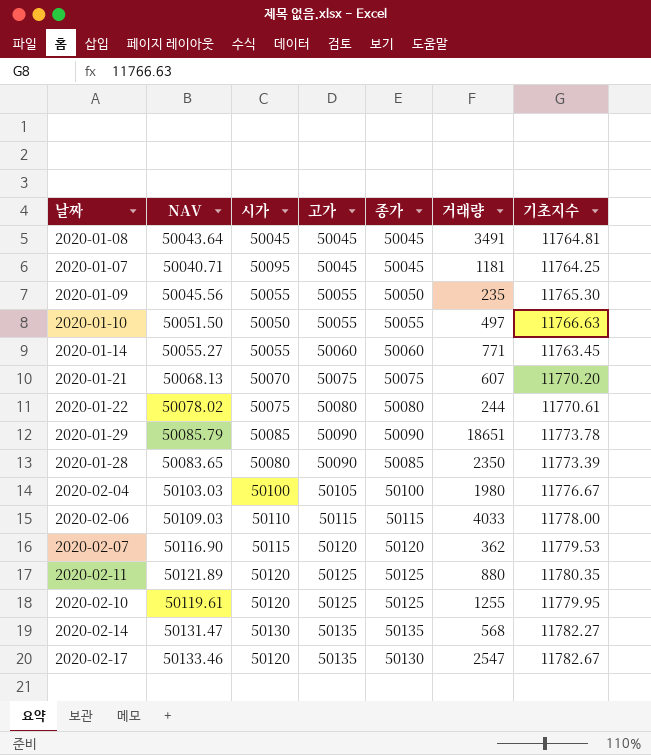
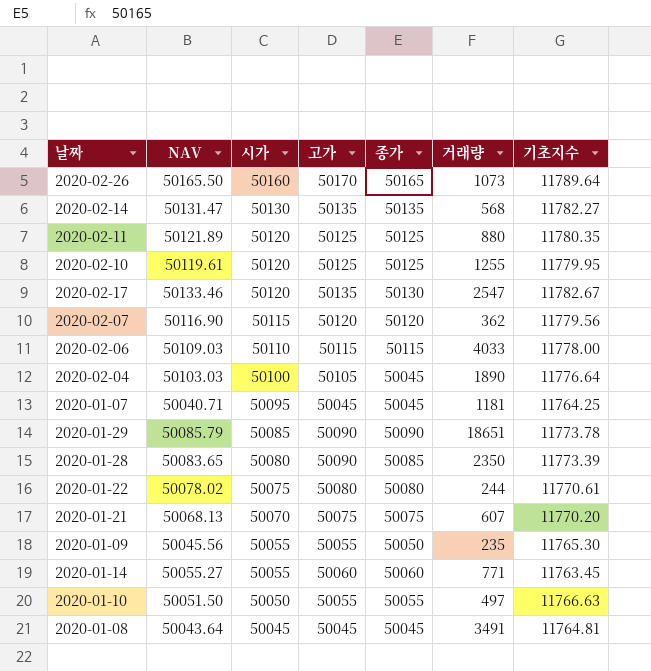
row order: 고가 ascending -> 시가 descending
row 2020-02-26: none -> 50165.50 | 50160 | 50170 | 50165 | 1073 | 11789.64
2020-02-07 | 기초지수: 11779.53 -> 11779.56
2020-02-04 | 종가: 50100 -> 50045
2020-02-04 | 거래량: 1980 -> 1890
2020-02-04 | 기초지수: 11776.67 -> 11776.64

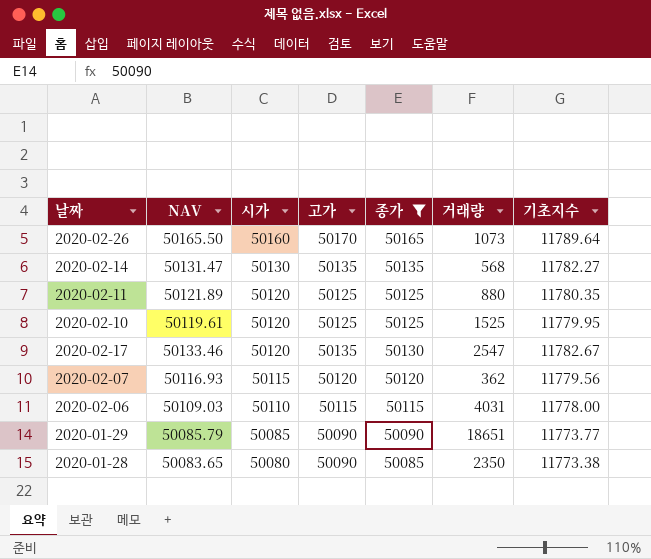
filter: none -> 종가 >= 50085
2020-02-10 | 거래량: 1255 -> 1525
2020-02-07 | NAV: 50116.90 -> 50116.93
2020-02-06 | 거래량: 4033 -> 4031
2020-01-29 | 기초지수: 11773.78 -> 11773.77
2020-01-28 | 기초지수: 11773.39 -> 11773.38

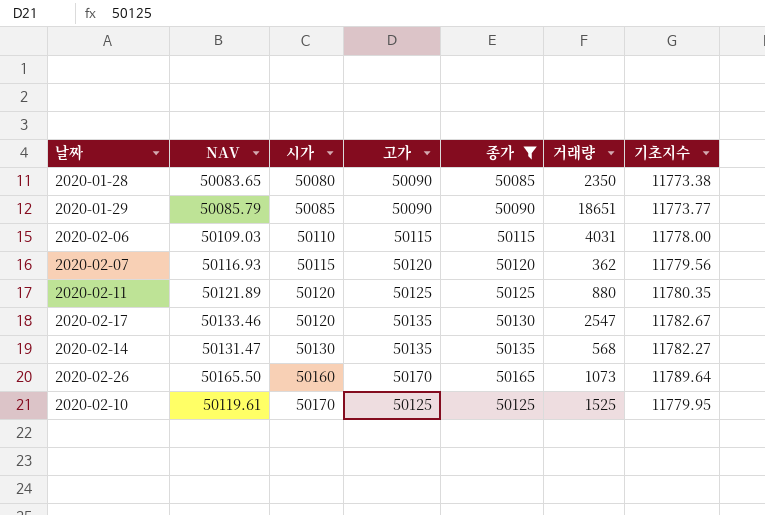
row order: 시가 descending -> 시가 ascending
2020-02-10 | 시가: 50120 -> 50170

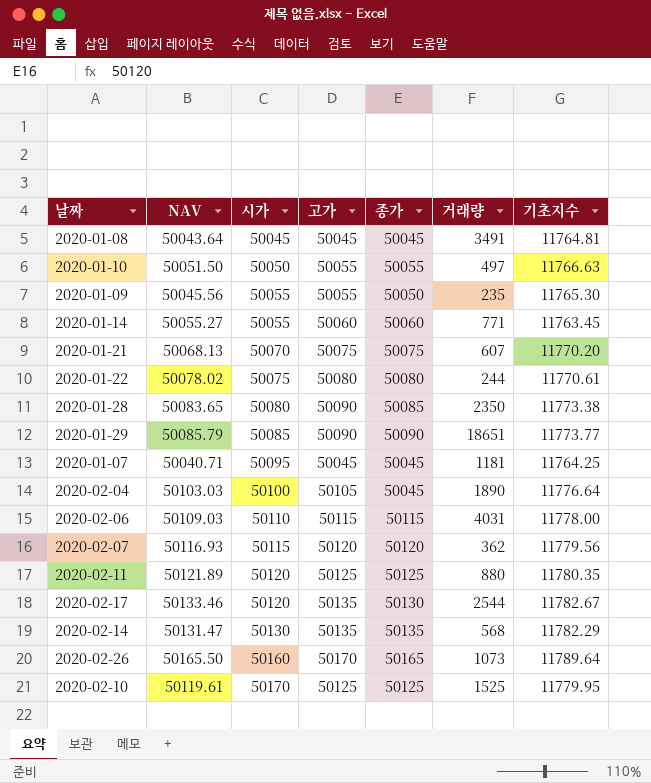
filter: 종가 >= 50085 -> none
2020-02-17 | 거래량: 2547 -> 2544
2020-02-14 | 기초지수: 11782.27 -> 11782.29

